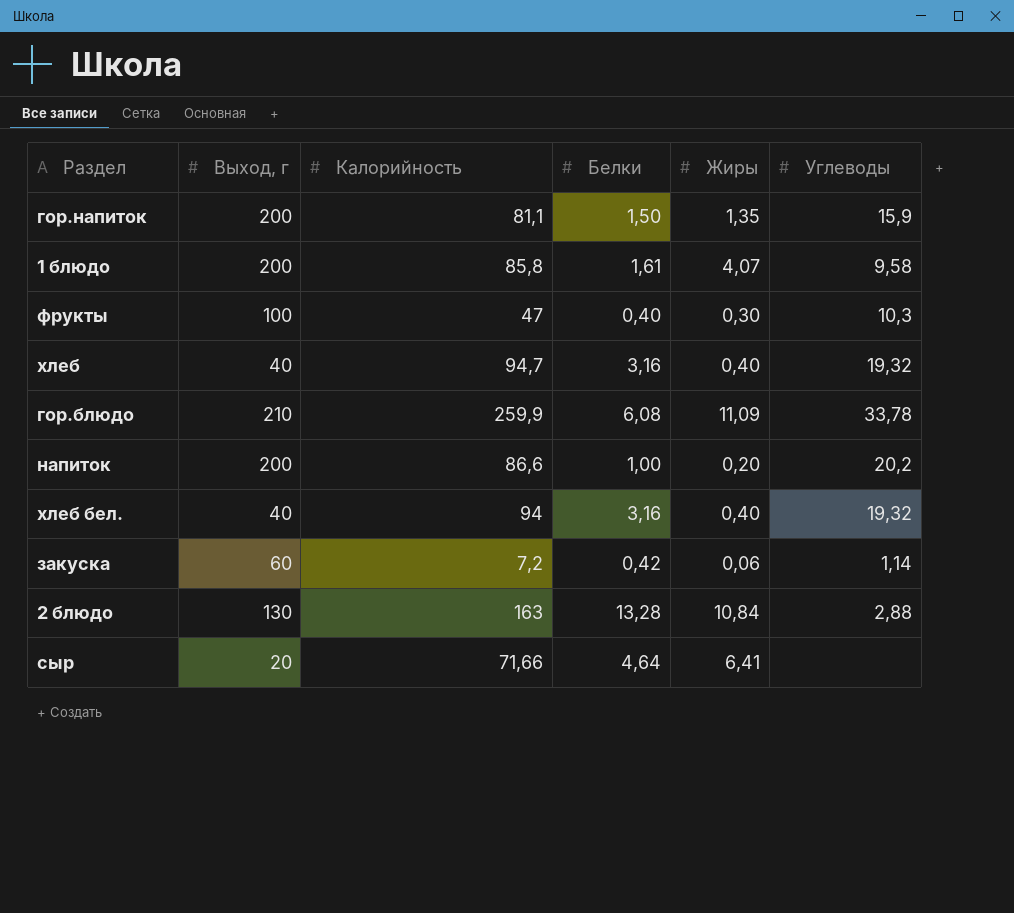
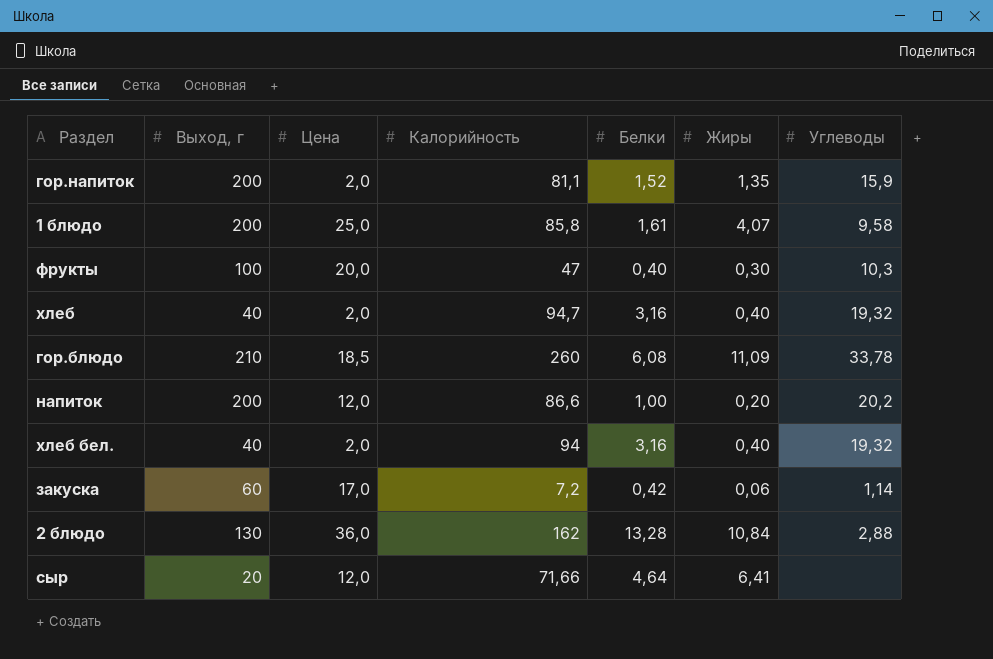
column Цена | position: none -> 3
гор.напиток | Белки: 1,50 -> 1,52
гор.блюдо | Калорийность: 259,9 -> 260
2 блюдо | Калорийность: 163 -> 162

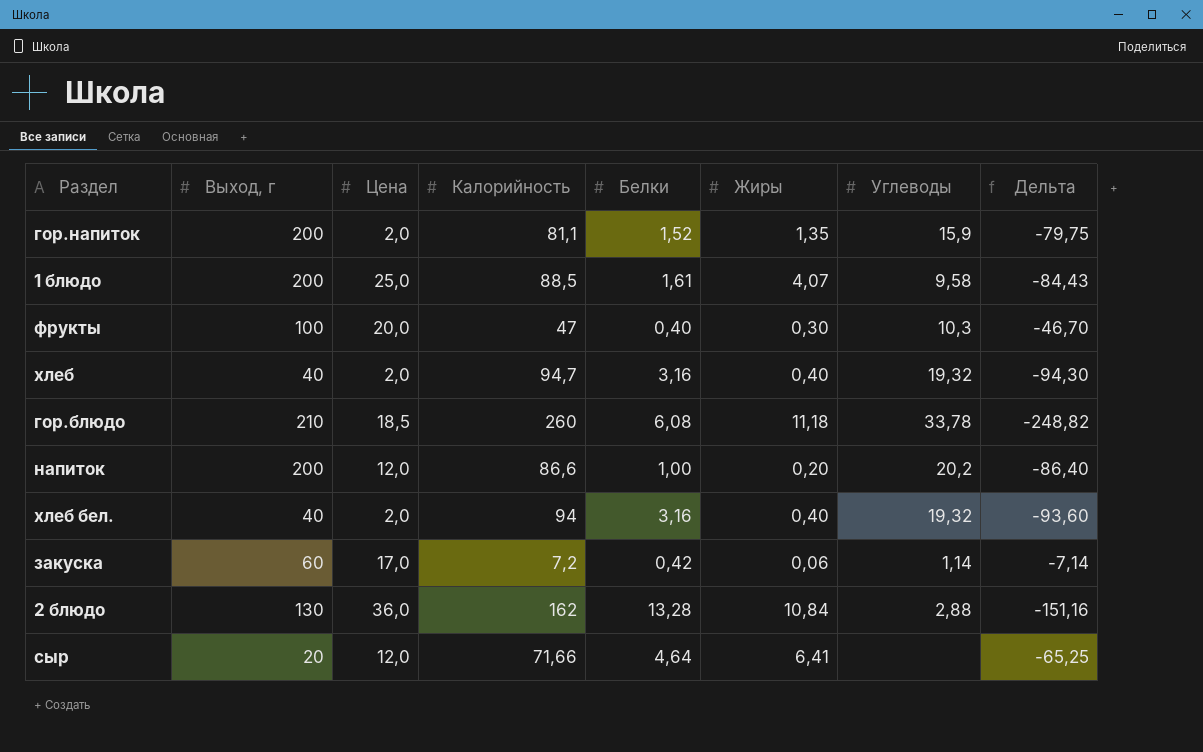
column Дельта | formula: none -> [Жиры] - [Калорийность]
1 блюдо | Калорийность: 85,8 -> 88,5
гор.блюдо | Жиры: 11,09 -> 11,18

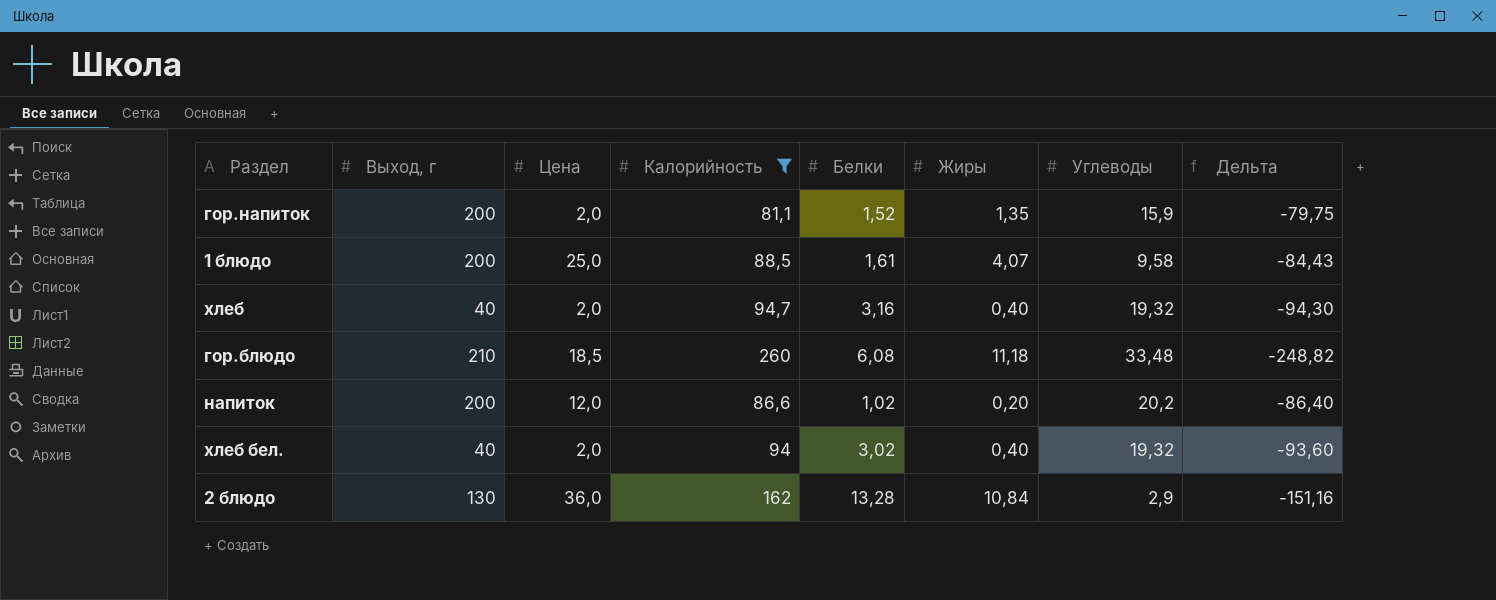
filter: none -> Калорийность >= 81,1
гор.блюдо | Углеводы: 33,78 -> 33,48
напиток | Белки: 1,00 -> 1,02
хлеб бел. | Белки: 3,16 -> 3,02
2 блюдо | Углеводы: 2,88 -> 2,9

